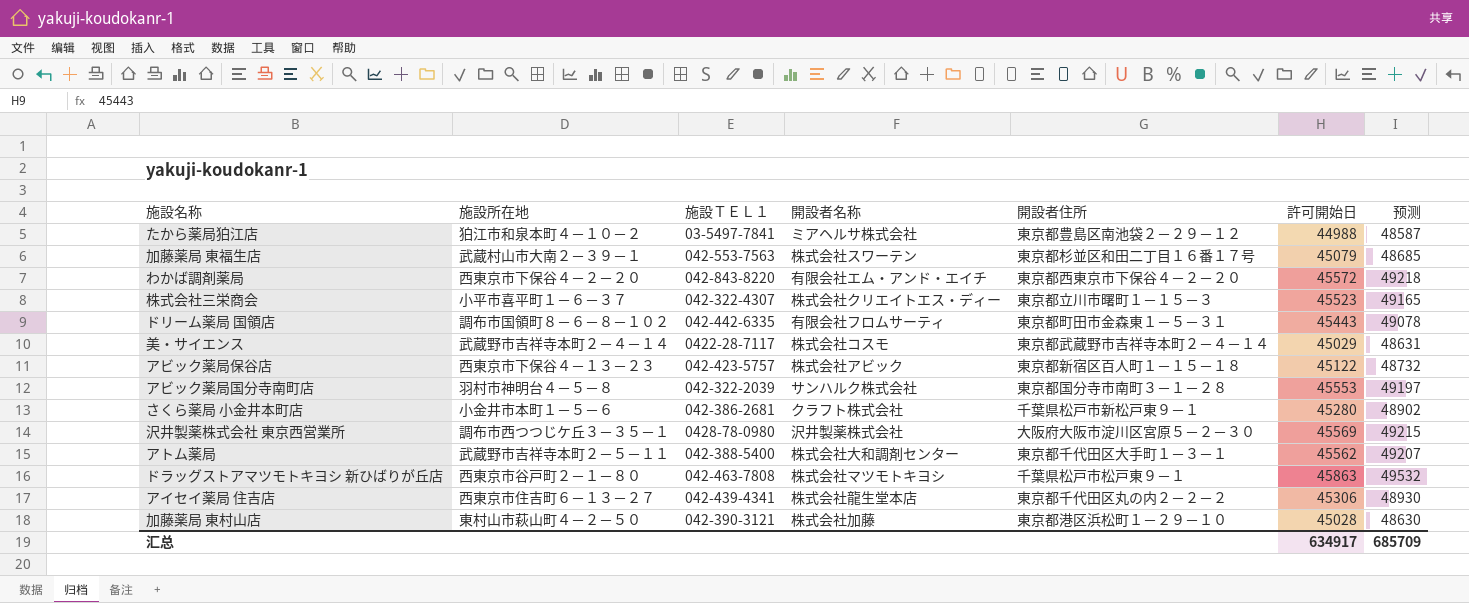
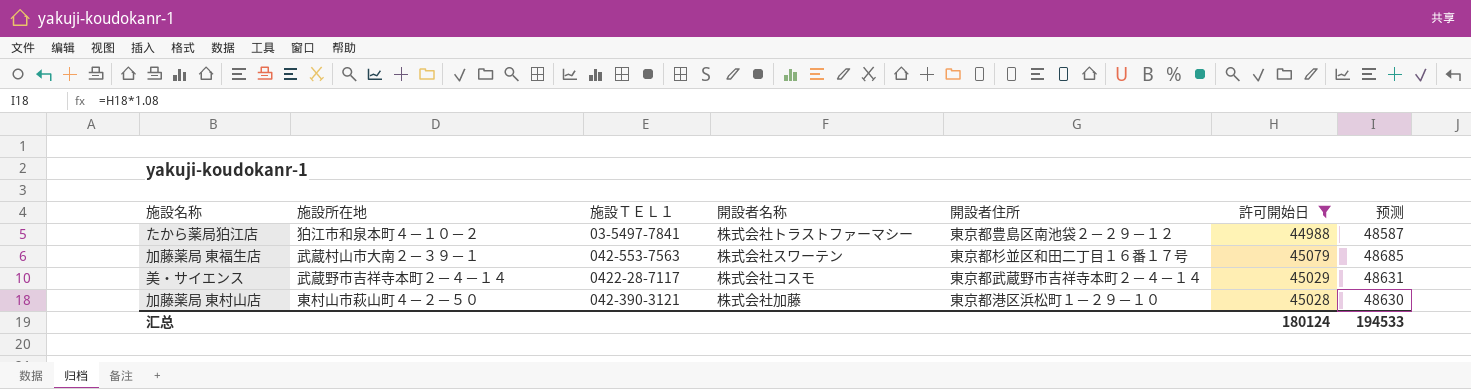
filter: none -> 許可開始日 <= 45079
たから薬局狛江店 | 開設者名称: ミアヘルサ株式会社 -> 株式会社トラストファーマシー
汇总 | 許可開始日: 634917 -> 180124
汇总 | 预测: 685709 -> 194533

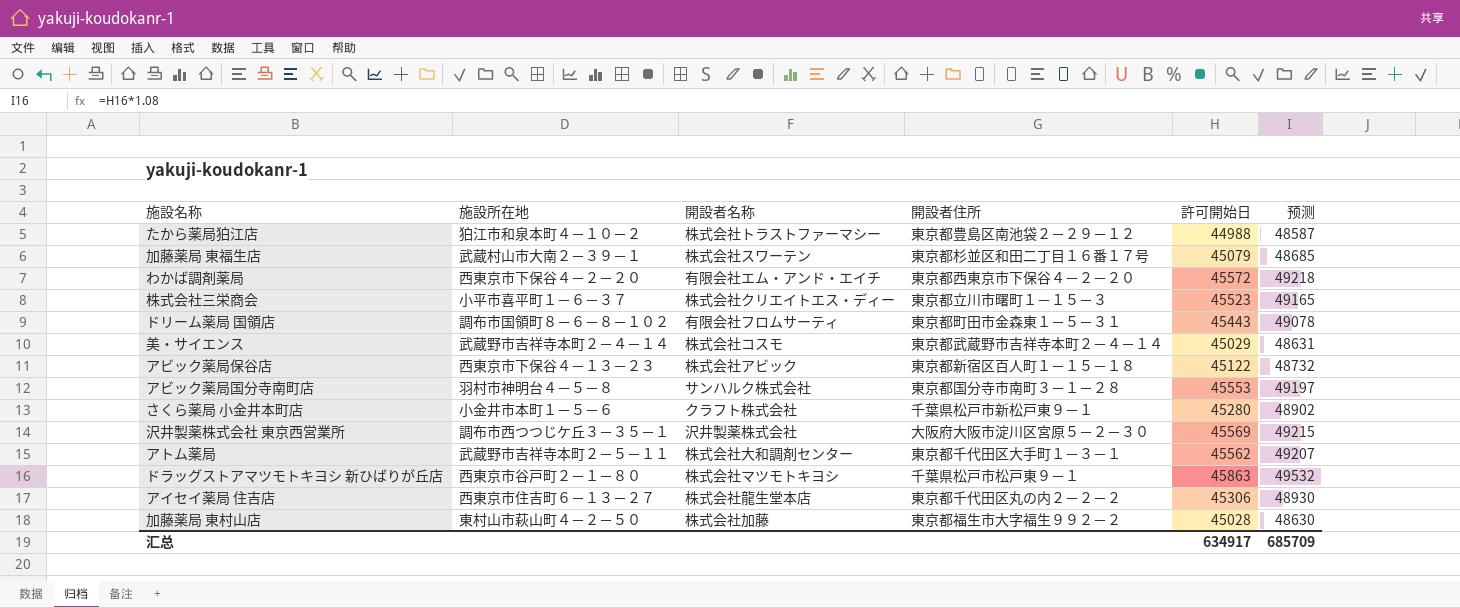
filter: 許可開始日 <= 45079 -> none
column 施設ＴＥＬ１ | position: 3 -> none
加藤薬局 東村山店 | 開設者住所: 東京都港区浜松町１－２９－１０ -> 東京都福生市大字福生９９２－２
汇总 | 許可開始日: 180124 -> 634917
汇总 | 预测: 194533 -> 685709

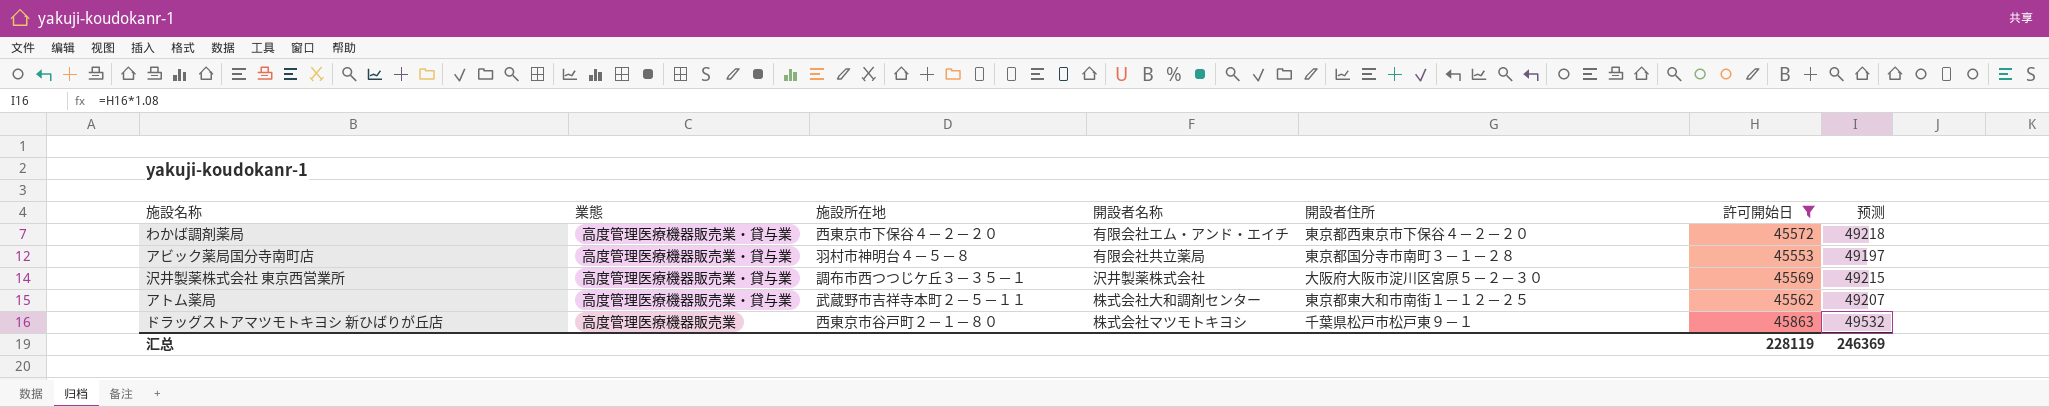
filter: none -> 許可開始日 >= 45553
column 業態 | position: none -> 2
アビック薬局国分寺南町店 | 開設者名称: サンハルク株式会社 -> 有限会社共立薬局
アトム薬局 | 開設者住所: 東京都千代田区大手町１－３－１ -> 東京都東大和市南街１－１２－２５
汇总 | 許可開始日: 634917 -> 228119
汇总 | 预测: 685709 -> 246369

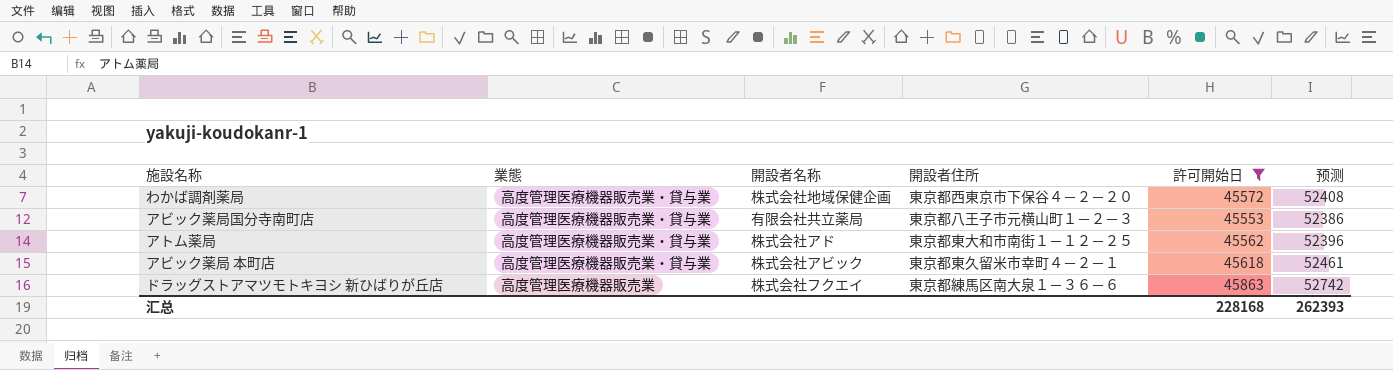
column 施設所在地 | position: 3 -> none
column 预测 | formula: [許可開始日] * 1.08 -> [許可開始日] * 1.15
row 沢井製薬株式会社 東京西営業所: 高度管理医療機器販売業・貸与業 | 調布市西つつじケ丘３－３５－１ | 沢井製薬株式会社 | 大阪府大阪市淀川区宮原５－２－３０ | 45569 | 49215 -> none
わかば調剤薬局 | 開設者名称: 有限会社エム・アンド・エイチ -> 株式会社地域保健企画
アビック薬局国分寺南町店 | 開設者住所: 東京都国分寺市南町３－１－２８ -> 東京都八王子市元横山町１－２－３
アトム薬局 | 開設者名称: 株式会社大和調剤センター -> 株式会社アド
row アビック薬局 本町店: none -> 高度管理医療機器販売業・貸与業 | 株式会社アビック | 東京都東久留米市幸町４－２－１ | 45618 | 52461
ドラッグストアマツモトキヨシ 新ひばりが丘店 | 開設者名称: 株式会社マツモトキヨシ -> 株式会社フクエイ
ドラッグストアマツモトキヨシ 新ひばりが丘店 | 開設者住所: 千葉県松戸市松戸東９－１ -> 東京都練馬区南大泉１－３６－６
汇总 | 許可開始日: 228119 -> 228168
汇总 | 预测: 246369 -> 262393

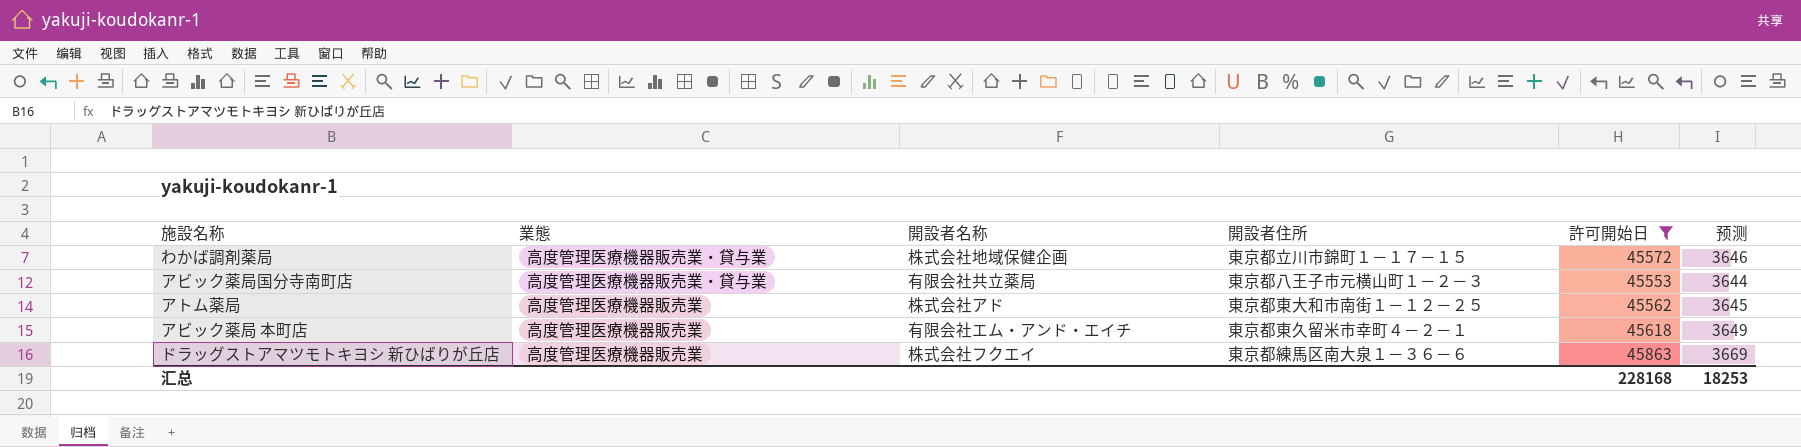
column 预测 | formula: [許可開始日] * 1.15 -> [許可開始日] * 0.08
わかば調剤薬局 | 開設者住所: 東京都西東京市下保谷４－２－２０ -> 東京都立川市錦町１－１７－１５
アトム薬局 | 業態: 高度管理医療機器販売業・貸与業 -> 高度管理医療機器販売業
アビック薬局 本町店 | 業態: 高度管理医療機器販売業・貸与業 -> 高度管理医療機器販売業
アビック薬局 本町店 | 開設者名称: 株式会社アビック -> 有限会社エム・アンド・エイチ
汇总 | 预测: 262393 -> 18253

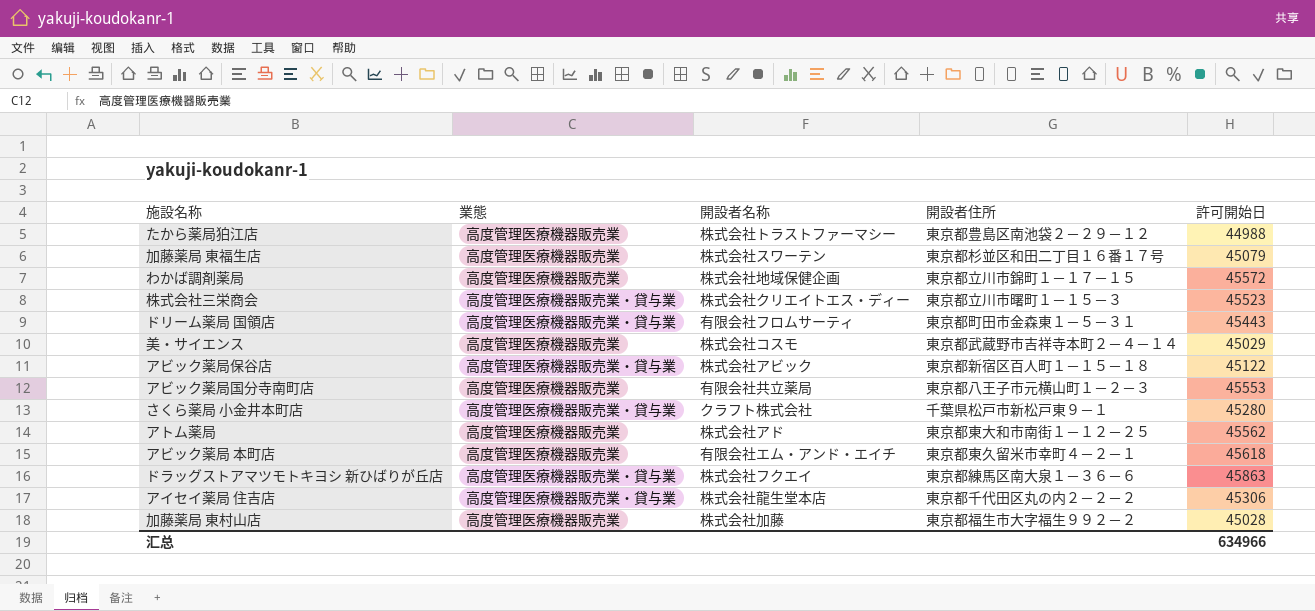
filter: 許可開始日 >= 45553 -> none
column 预测 | formula: [許可開始日] * 0.08 -> none
わかば調剤薬局 | 業態: 高度管理医療機器販売業・貸与業 -> 高度管理医療機器販売業
アビック薬局国分寺南町店 | 業態: 高度管理医療機器販売業・貸与業 -> 高度管理医療機器販売業
ドラッグストアマツモトキヨシ 新ひばりが丘店 | 業態: 高度管理医療機器販売業 -> 高度管理医療機器販売業・貸与業
汇总 | 許可開始日: 228168 -> 634966

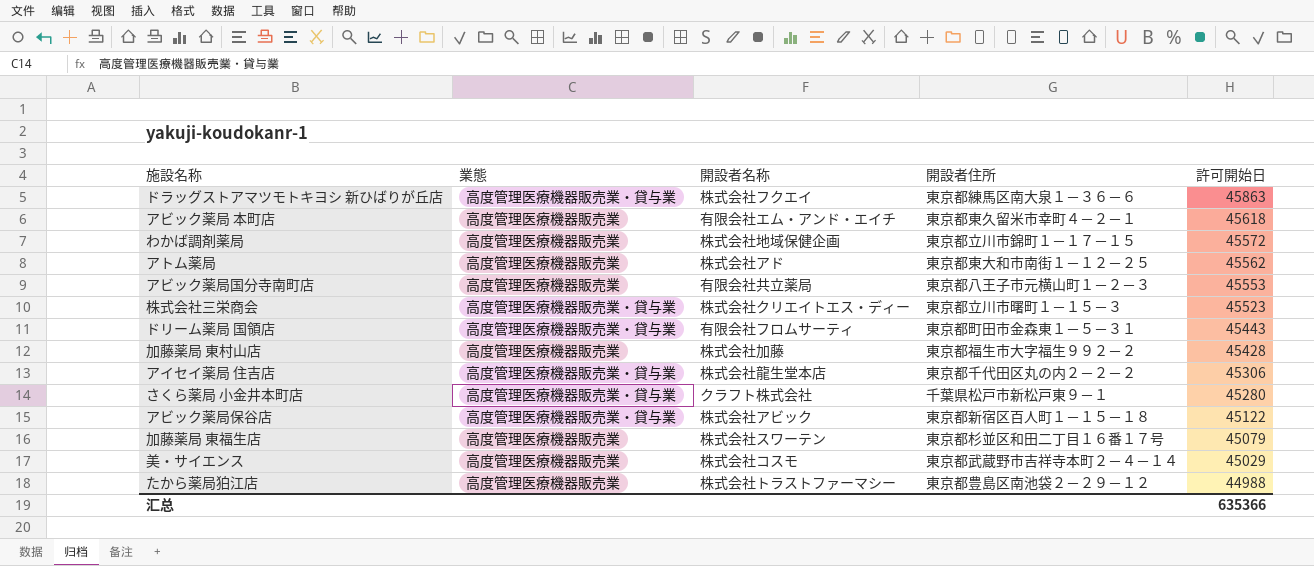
row order: none -> 許可開始日 descending
加藤薬局 東村山店 | 許可開始日: 45028 -> 45428
汇总 | 許可開始日: 634966 -> 635366

